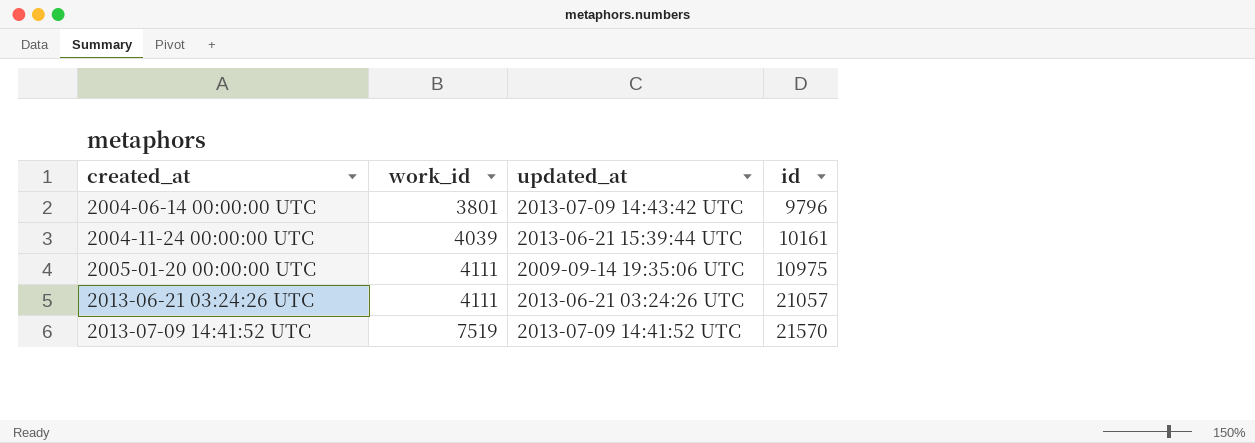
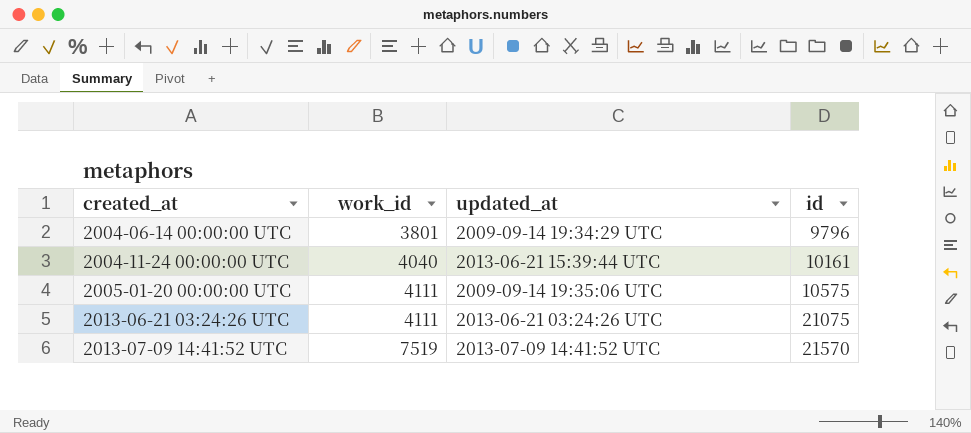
2004-06-14 00:00:00 UTC | updated_at: 2013-07-09 14:43:42 UTC -> 2009-09-14 19:34:29 UTC
2004-11-24 00:00:00 UTC | work_id: 4039 -> 4040
2005-01-20 00:00:00 UTC | id: 10975 -> 10575
2013-06-21 03:24:26 UTC | id: 21057 -> 21075

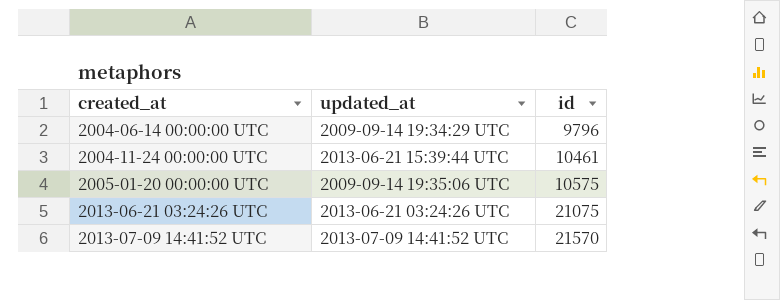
column work_id | position: 2 -> none
2004-11-24 00:00:00 UTC | id: 10161 -> 10461

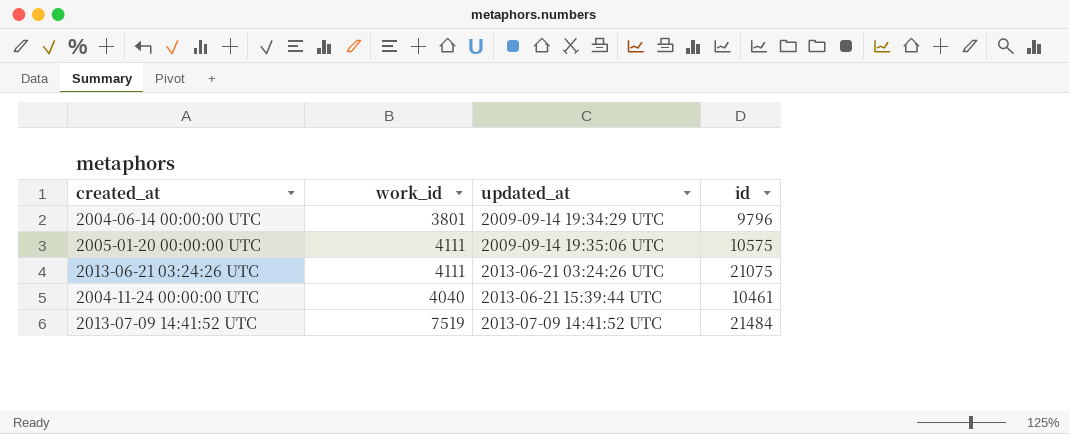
row order: created_at ascending -> updated_at ascending
column work_id | position: none -> 2
2013-07-09 14:41:52 UTC | id: 21570 -> 21484

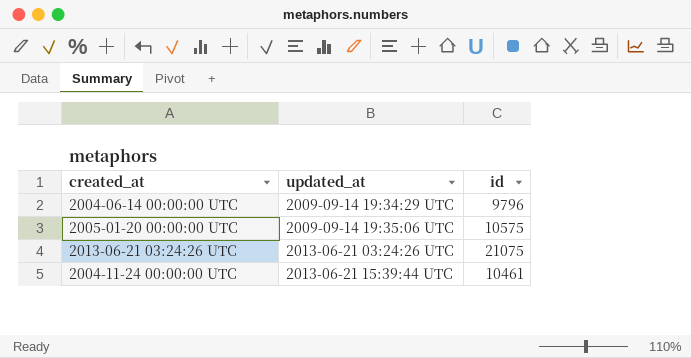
column work_id | position: 2 -> none
row 2013-07-09 14:41:52 UTC: 7519 | 2013-07-09 14:41:52 UTC | 21484 -> none

